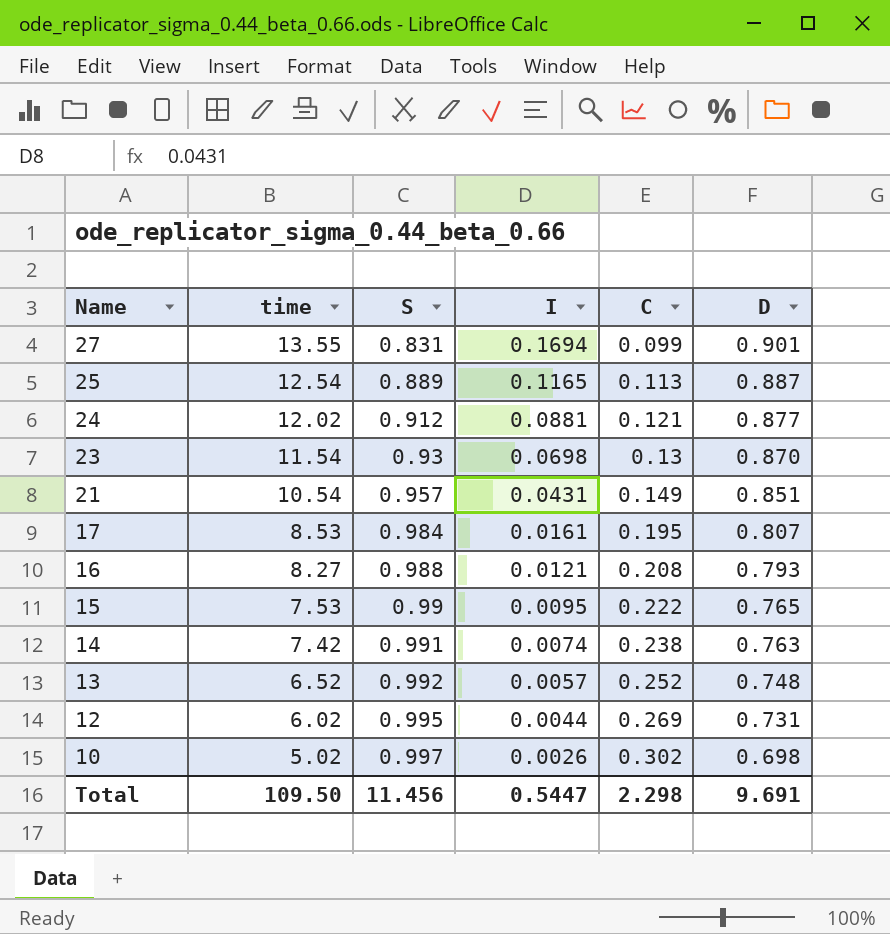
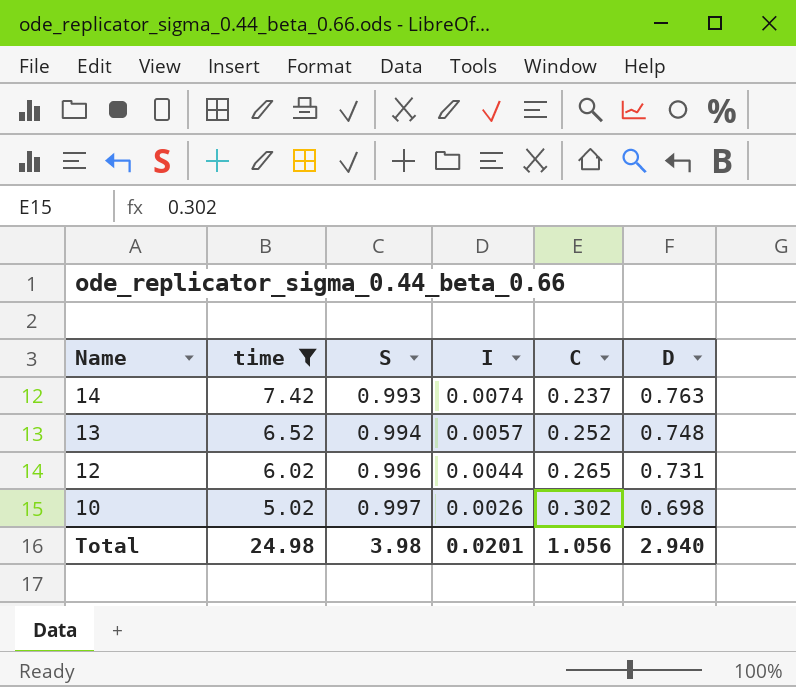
filter: none -> time <= 7.42
14 | S: 0.991 -> 0.993
14 | C: 0.238 -> 0.237
13 | S: 0.992 -> 0.994
12 | S: 0.995 -> 0.996
12 | C: 0.269 -> 0.265
Total | time: 109.50 -> 24.98
Total | S: 11.456 -> 3.98
Total | I: 0.5447 -> 0.0201
Total | C: 2.298 -> 1.056
Total | D: 9.691 -> 2.940

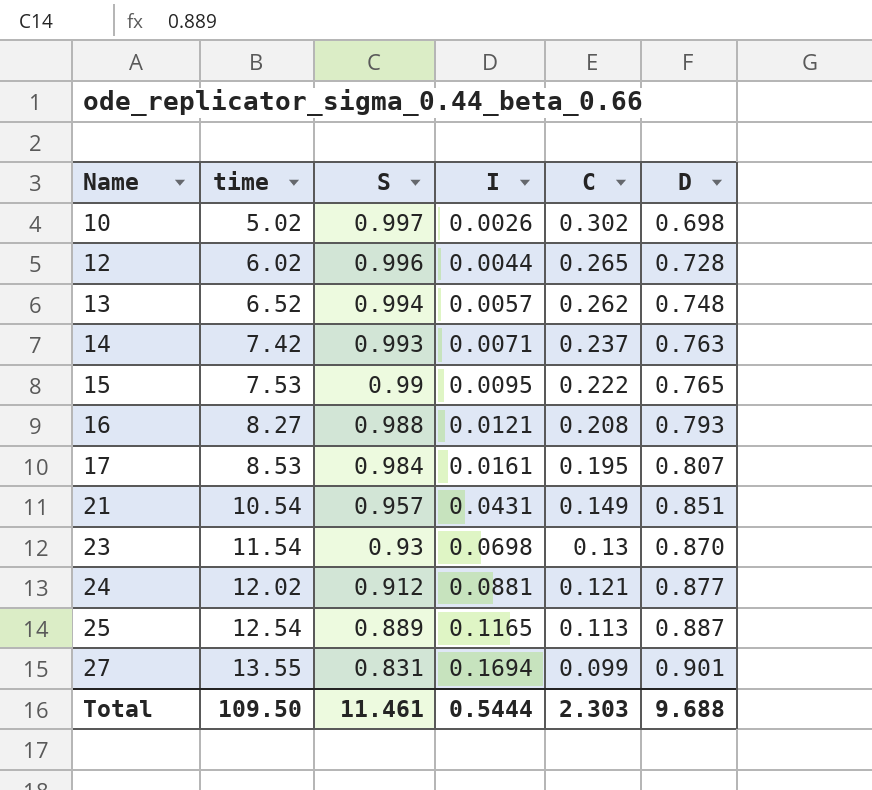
filter: time <= 7.42 -> none
row order: Name descending -> Name ascending
12 | D: 0.731 -> 0.728
13 | C: 0.252 -> 0.262
14 | I: 0.0074 -> 0.0071
Total | time: 24.98 -> 109.50
Total | S: 3.98 -> 11.461
Total | I: 0.0201 -> 0.5444
Total | C: 1.056 -> 2.303
Total | D: 2.940 -> 9.688

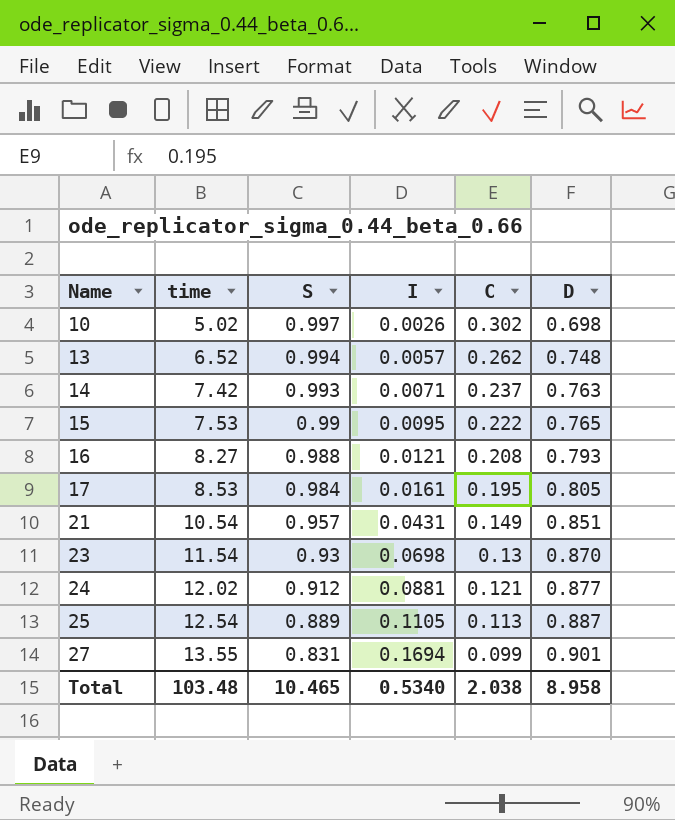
row 12: 6.02 | 0.996 | 0.0044 | 0.265 | 0.728 -> none
17 | D: 0.807 -> 0.805
25 | I: 0.1165 -> 0.1105
Total | time: 109.50 -> 103.48
Total | S: 11.461 -> 10.465
Total | I: 0.5444 -> 0.5340
Total | C: 2.303 -> 2.038
Total | D: 9.688 -> 8.958

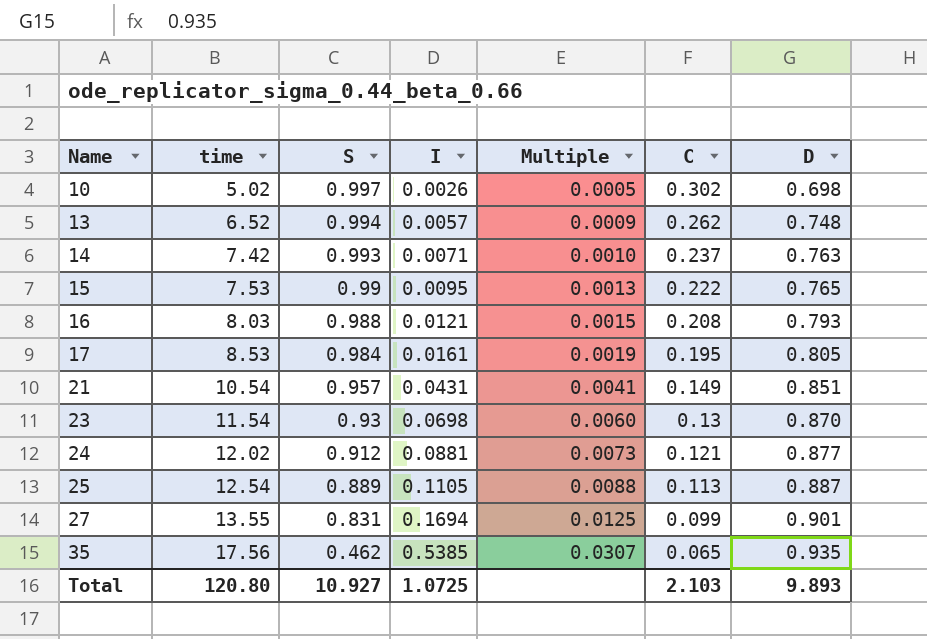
column Multiple | formula: none -> [I] / [time]
16 | time: 8.27 -> 8.03
row 35: none -> 17.56 | 0.462 | 0.5385 | 0.0307 | 0.065 | 0.935
Total | time: 103.48 -> 120.80
Total | S: 10.465 -> 10.927
Total | I: 0.5340 -> 1.0725
Total | C: 2.038 -> 2.103
Total | D: 8.958 -> 9.893

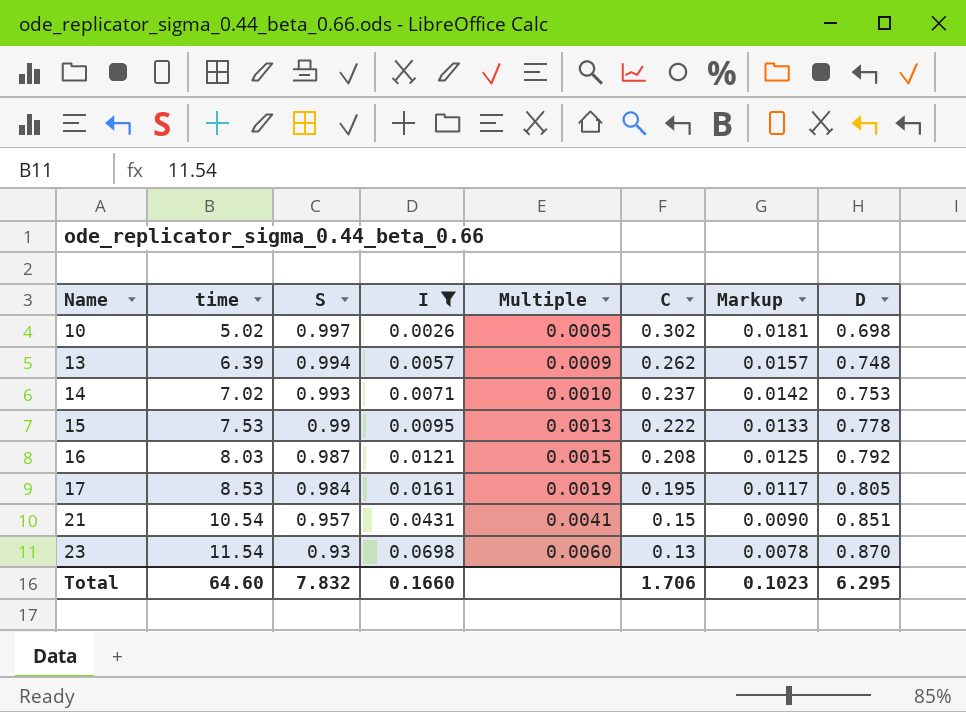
filter: none -> I <= 0.0698
column Markup | formula: none -> [C] * 0.06
13 | time: 6.52 -> 6.39
14 | time: 7.42 -> 7.02
14 | D: 0.763 -> 0.753
15 | D: 0.765 -> 0.778
16 | S: 0.988 -> 0.987
16 | D: 0.793 -> 0.792
21 | C: 0.149 -> 0.15
Total | time: 120.80 -> 64.60
Total | S: 10.927 -> 7.832
Total | I: 1.0725 -> 0.1660
Total | C: 2.103 -> 1.706
Total | D: 9.893 -> 6.295

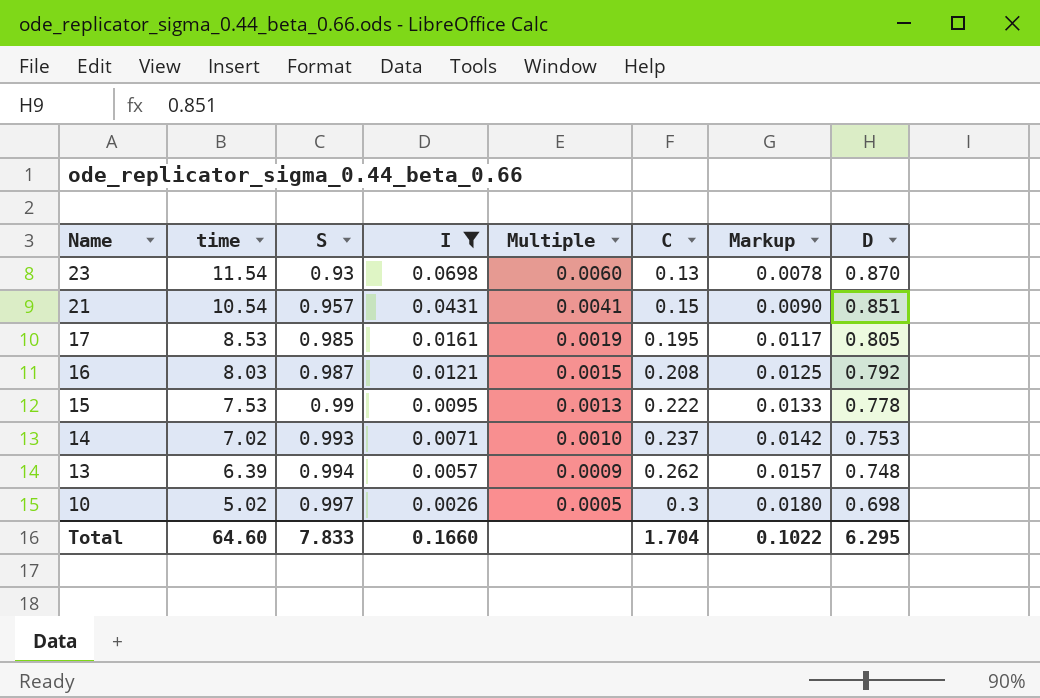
row order: Name ascending -> Name descending
17 | S: 0.984 -> 0.985
10 | C: 0.302 -> 0.3
10 | Markup: 0.0181 -> 0.0180
Total | S: 7.832 -> 7.833
Total | C: 1.706 -> 1.704
Total | Markup: 0.1023 -> 0.1022

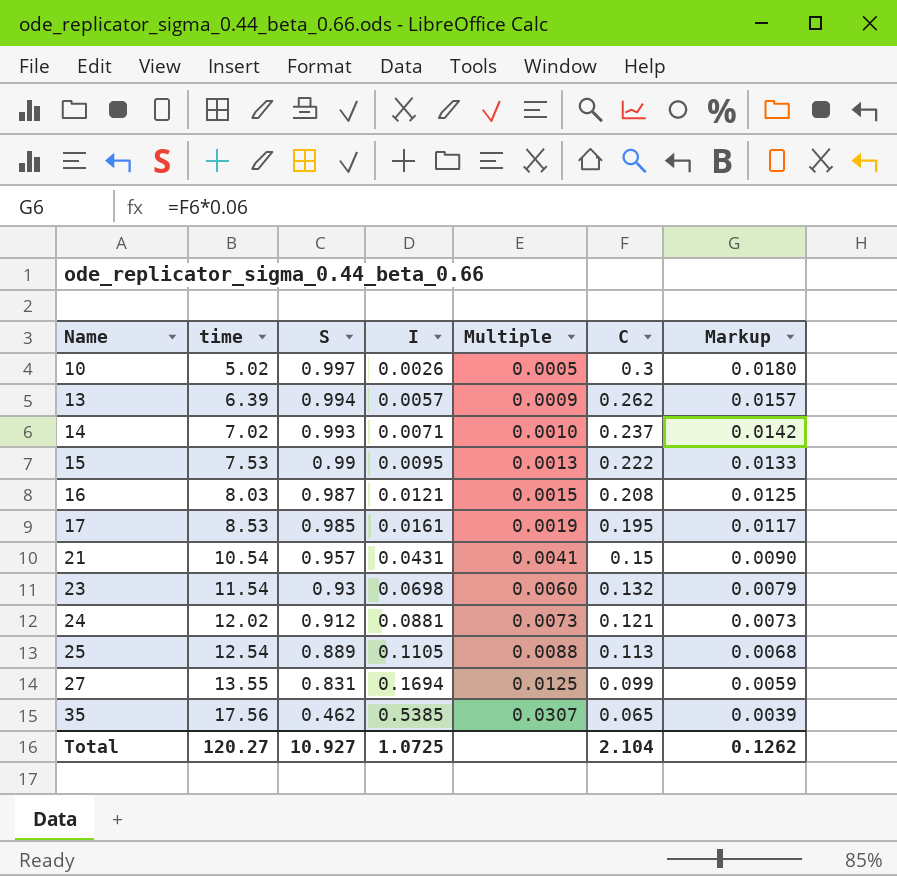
filter: I <= 0.0698 -> none
row order: Name descending -> Name ascending
column D | position: 8 -> none
23 | C: 0.13 -> 0.132
23 | Markup: 0.0078 -> 0.0079
Total | time: 64.60 -> 120.27
Total | S: 7.833 -> 10.927
Total | I: 0.1660 -> 1.0725
Total | C: 1.704 -> 2.104
Total | Markup: 0.1022 -> 0.1262

